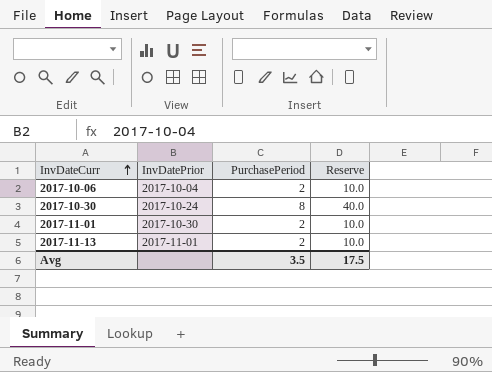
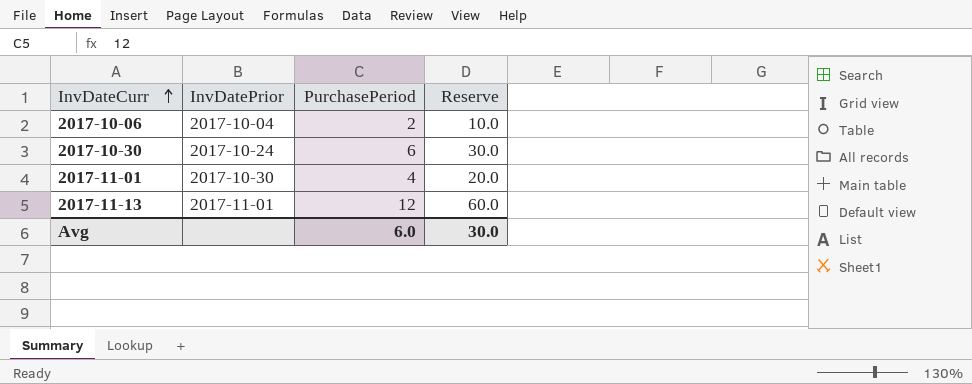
2017-10-30 | PurchasePeriod: 8 -> 6
2017-10-30 | Reserve: 40.0 -> 30.0
2017-11-01 | PurchasePeriod: 2 -> 4
2017-11-01 | Reserve: 10.0 -> 20.0
2017-11-13 | PurchasePeriod: 2 -> 12
2017-11-13 | Reserve: 10.0 -> 60.0
Avg | PurchasePeriod: 3.5 -> 6.0
Avg | Reserve: 17.5 -> 30.0

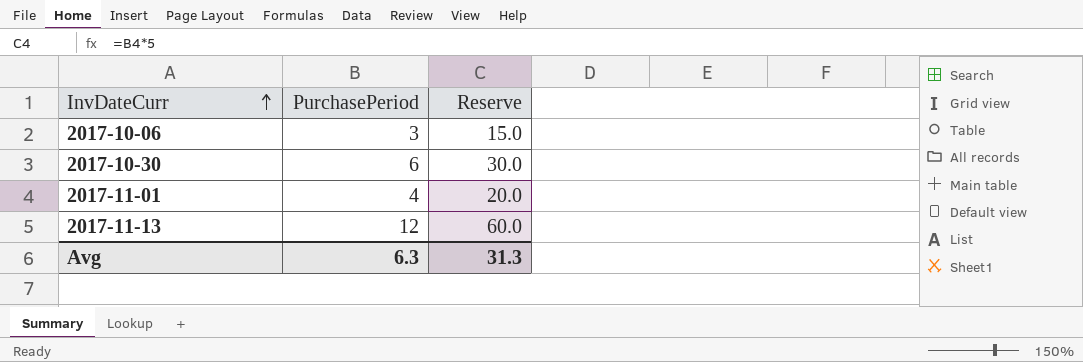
column InvDatePrior | position: 2 -> none
2017-10-06 | PurchasePeriod: 2 -> 3
2017-10-06 | Reserve: 10.0 -> 15.0
Avg | PurchasePeriod: 6.0 -> 6.3
Avg | Reserve: 30.0 -> 31.3

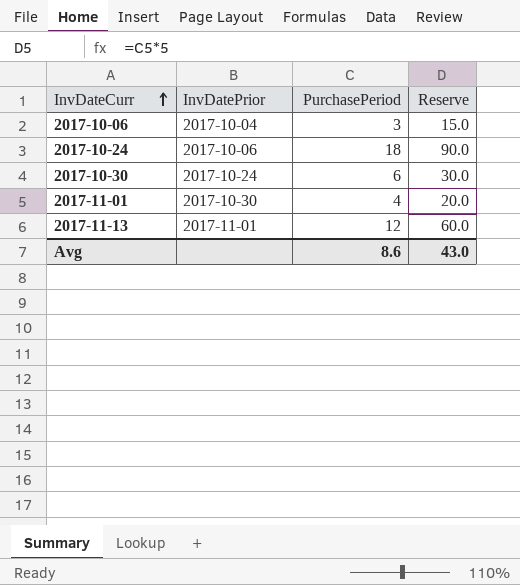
column InvDatePrior | position: none -> 2
row 2017-10-24: none -> 2017-10-06 | 18 | 90.0
Avg | PurchasePeriod: 6.3 -> 8.6
Avg | Reserve: 31.3 -> 43.0

